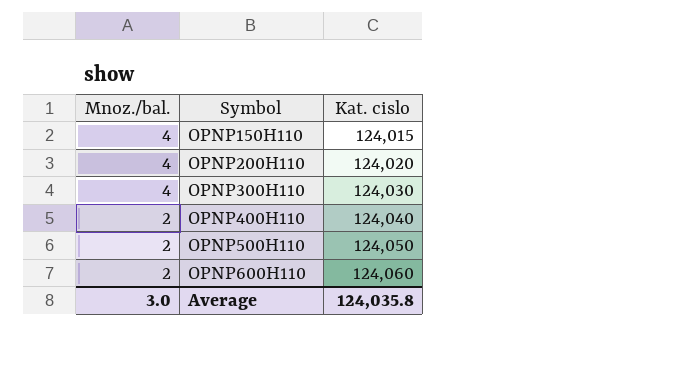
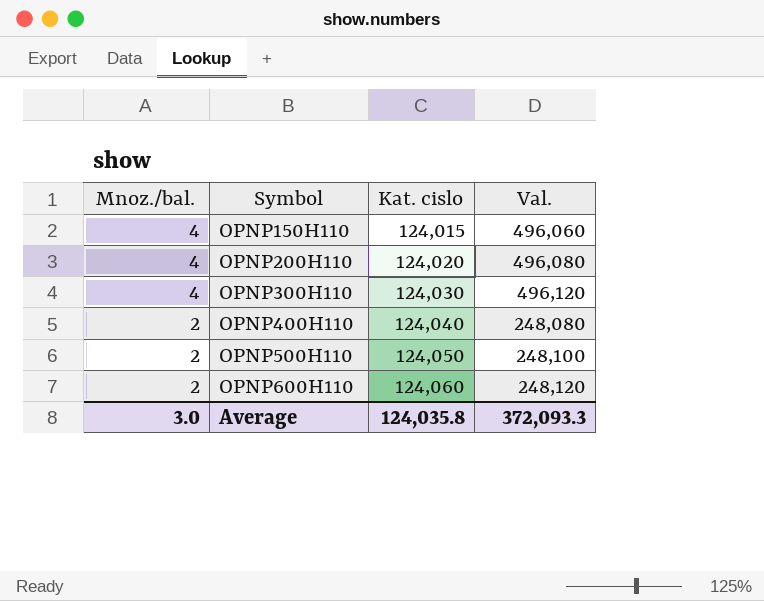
column Val. | formula: none -> [Mnoz./bal.] * [Kat. cislo]

